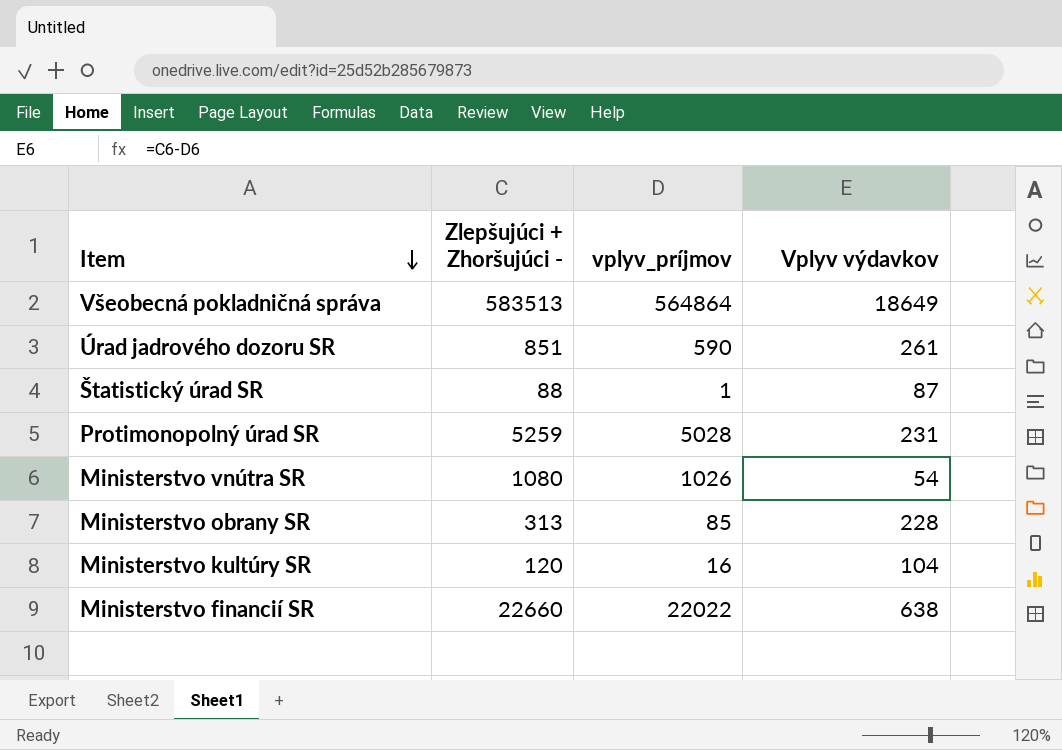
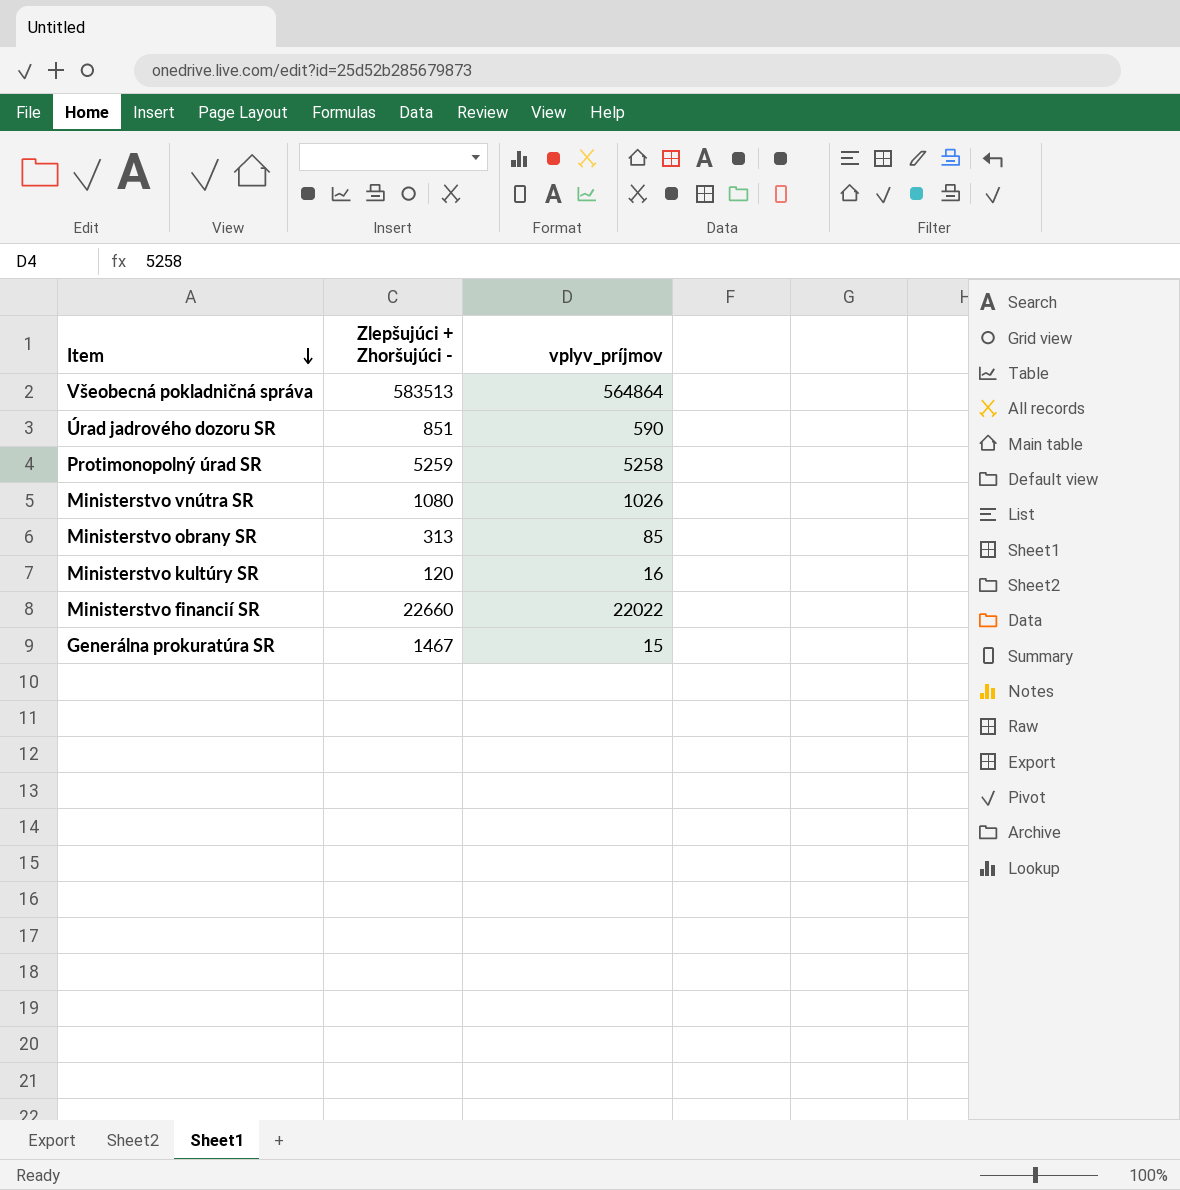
column Vplyv výdavkov | formula: [Zlepšujúci + Zhoršujúci -] - [vplyv_príjmov] -> none
row Štatistický úrad SR: 88 | 1 | 87 -> none
Protimonopolný úrad SR | vplyv_príjmov: 5028 -> 5258
row Generálna prokuratúra SR: none -> 1467 | 15

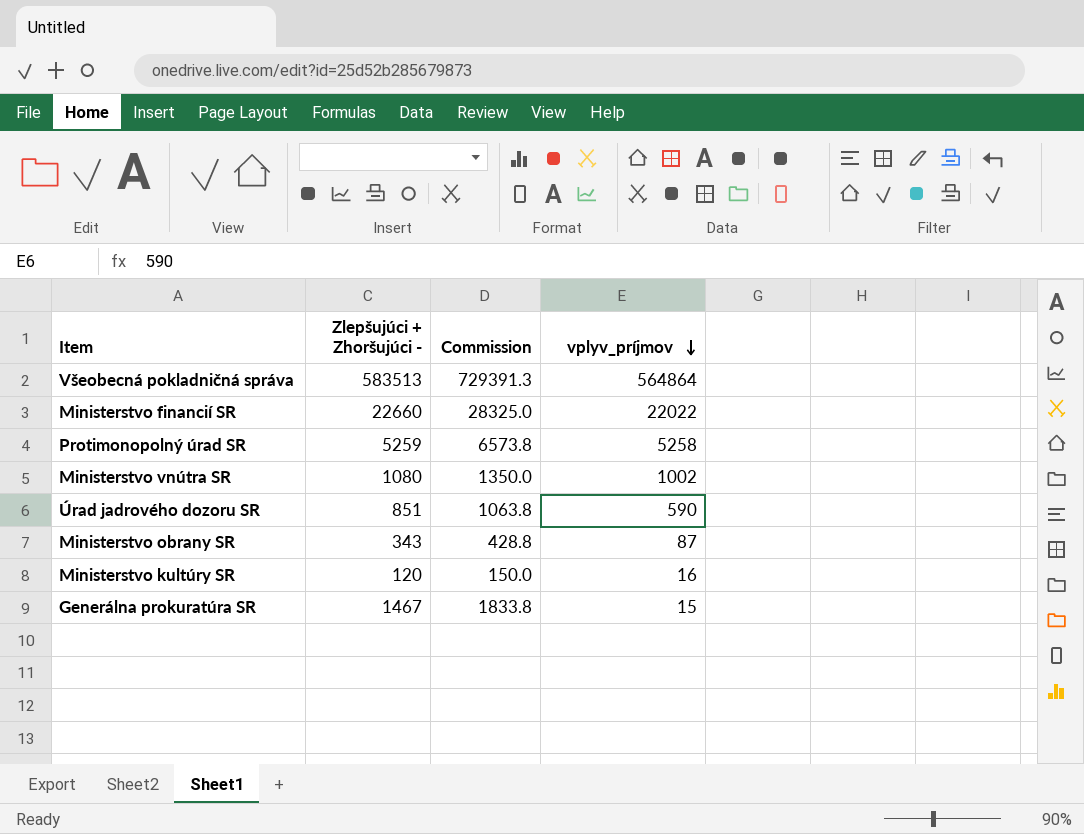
row order: Item descending -> vplyv_príjmov descending
column Commission | formula: none -> [Zlepšujúci + Zhoršujúci -] * 1.25
Ministerstvo vnútra SR | vplyv_príjmov: 1026 -> 1002
Ministerstvo obrany SR | Zlepšujúci + Zhoršujúci -: 313 -> 343
Ministerstvo obrany SR | vplyv_príjmov: 85 -> 87

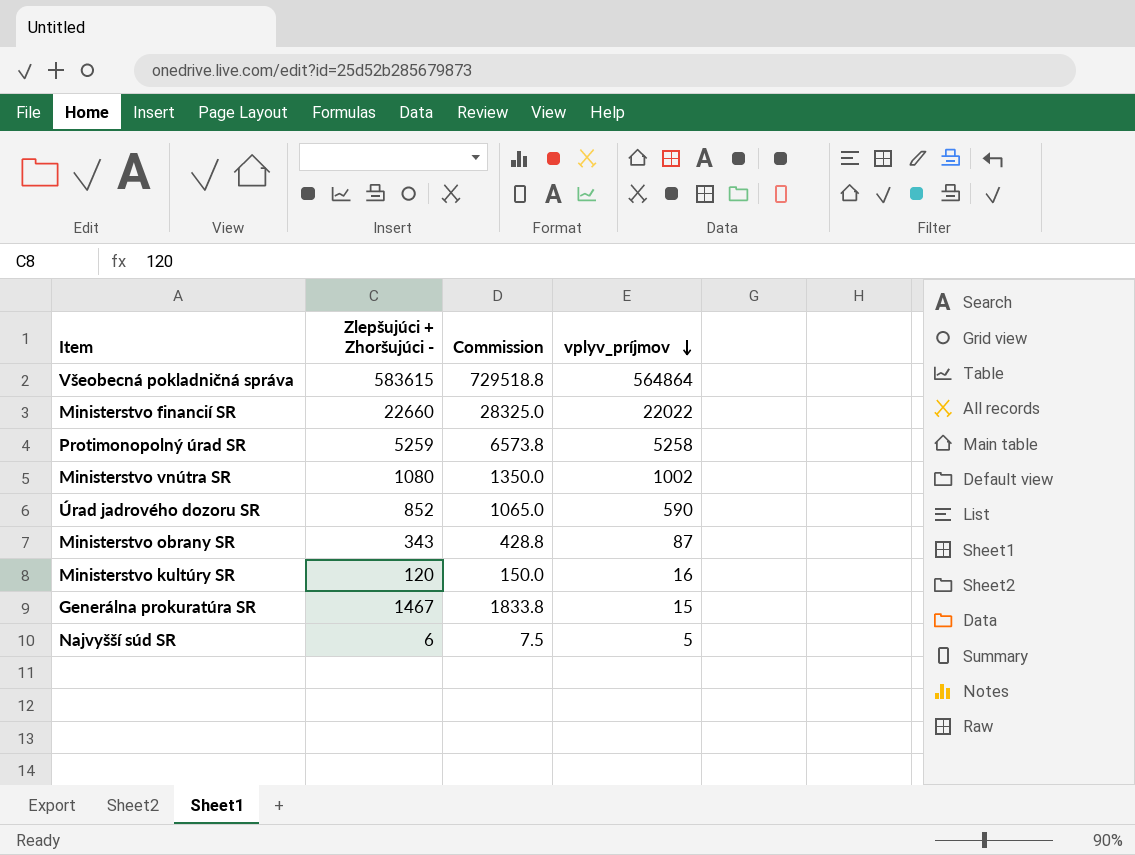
Všeobecná pokladničná správa | Zlepšujúci + Zhoršujúci -: 583513 -> 583615
Všeobecná pokladničná správa | Commission: 729391.3 -> 729518.8
Úrad jadrového dozoru SR | Zlepšujúci + Zhoršujúci -: 851 -> 852
Úrad jadrového dozoru SR | Commission: 1063.8 -> 1065.0
row Najvyšší súd SR: none -> 6 | 7.5 | 5

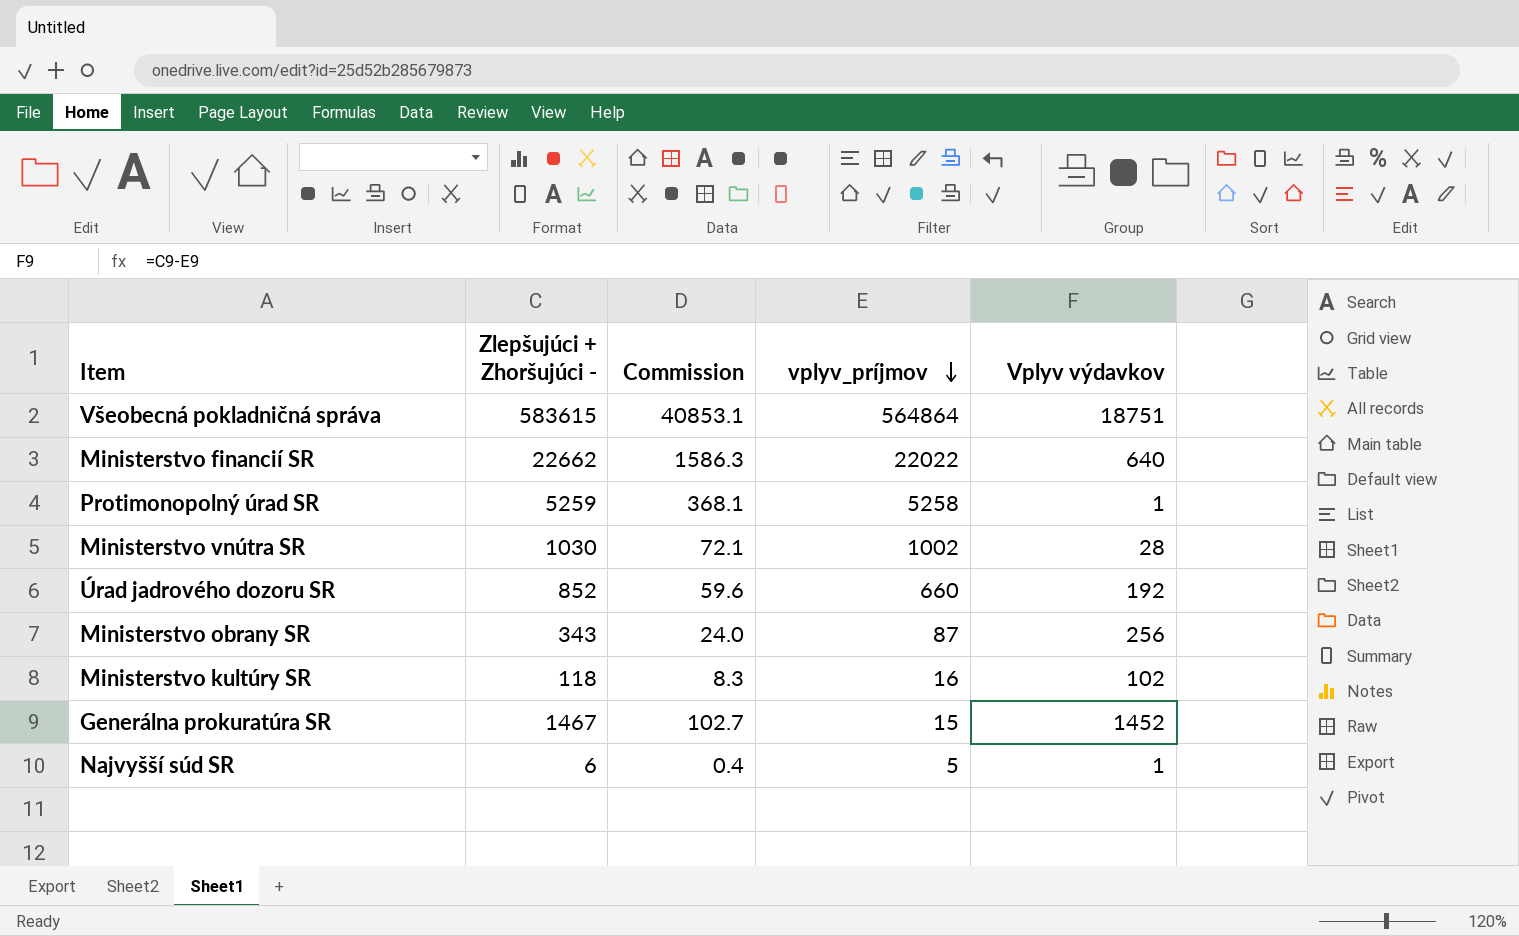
column Commission | formula: [Zlepšujúci + Zhoršujúci -] * 1.25 -> [Zlepšujúci + Zhoršujúci -] * 0.07
column Vplyv výdavkov | formula: none -> [Zlepšujúci + Zhoršujúci -] - [vplyv_príjmov]
Ministerstvo financií SR | Zlepšujúci + Zhoršujúci -: 22660 -> 22662
Ministerstvo vnútra SR | Zlepšujúci + Zhoršujúci -: 1080 -> 1030
Úrad jadrového dozoru SR | vplyv_príjmov: 590 -> 660
Ministerstvo kultúry SR | Zlepšujúci + Zhoršujúci -: 120 -> 118

